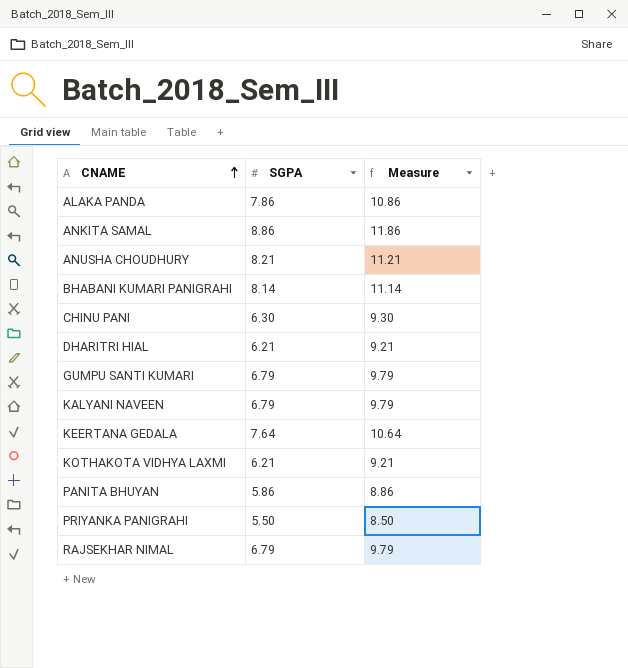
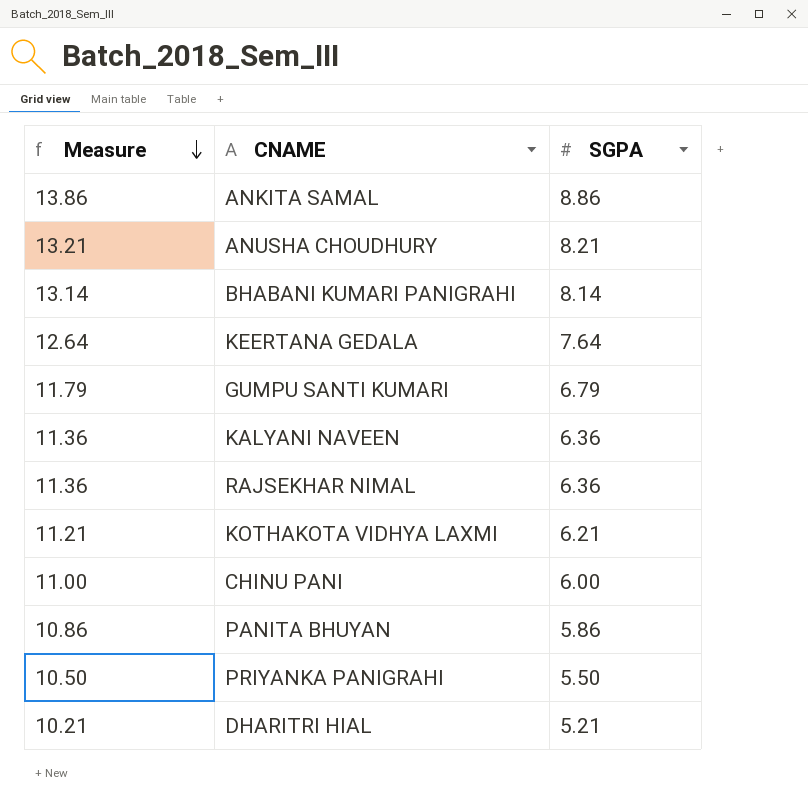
row order: CNAME ascending -> Measure descending
column Measure | formula: [SGPA] + 3 -> [SGPA] + 5
column Measure | position: 3 -> 1
row ALAKA PANDA: 7.86 | 10.86 -> none
KALYANI NAVEEN | SGPA: 6.79 -> 6.36
RAJSEKHAR NIMAL | SGPA: 6.79 -> 6.36
CHINU PANI | SGPA: 6.30 -> 6.00
DHARITRI HIAL | SGPA: 6.21 -> 5.21

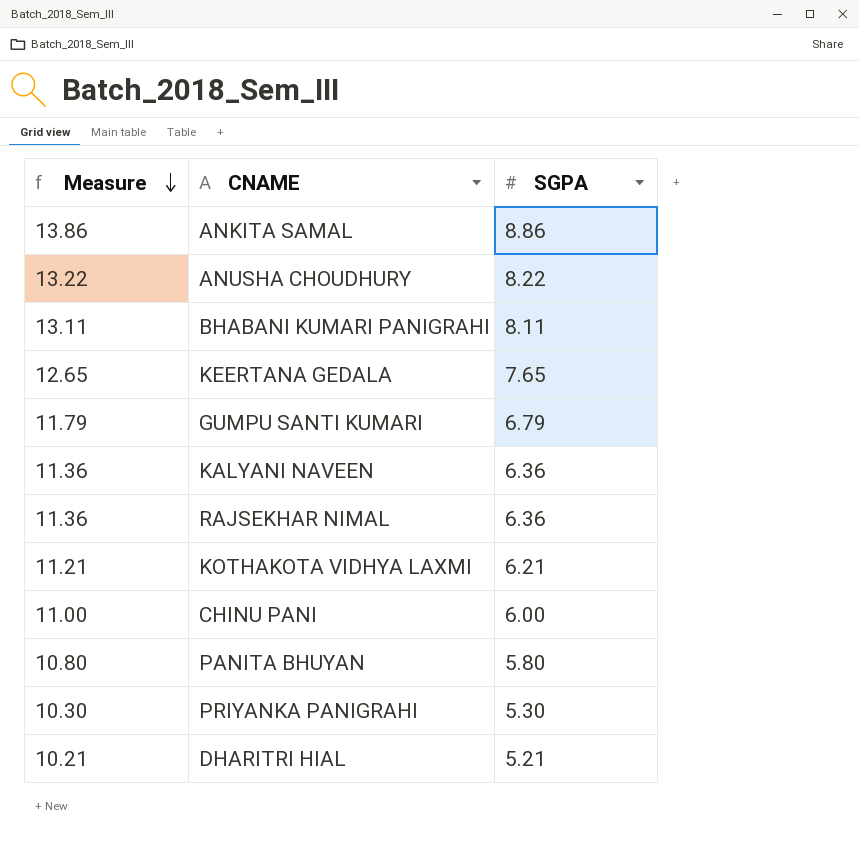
ANUSHA CHOUDHURY | Measure: 13.21 -> 13.22
ANUSHA CHOUDHURY | SGPA: 8.21 -> 8.22
BHABANI KUMARI PANIGRAHI | Measure: 13.14 -> 13.11
BHABANI KUMARI PANIGRAHI | SGPA: 8.14 -> 8.11
KEERTANA GEDALA | Measure: 12.64 -> 12.65
KEERTANA GEDALA | SGPA: 7.64 -> 7.65
PANITA BHUYAN | Measure: 10.86 -> 10.80
PANITA BHUYAN | SGPA: 5.86 -> 5.80
PRIYANKA PANIGRAHI | Measure: 10.50 -> 10.30
PRIYANKA PANIGRAHI | SGPA: 5.50 -> 5.30

